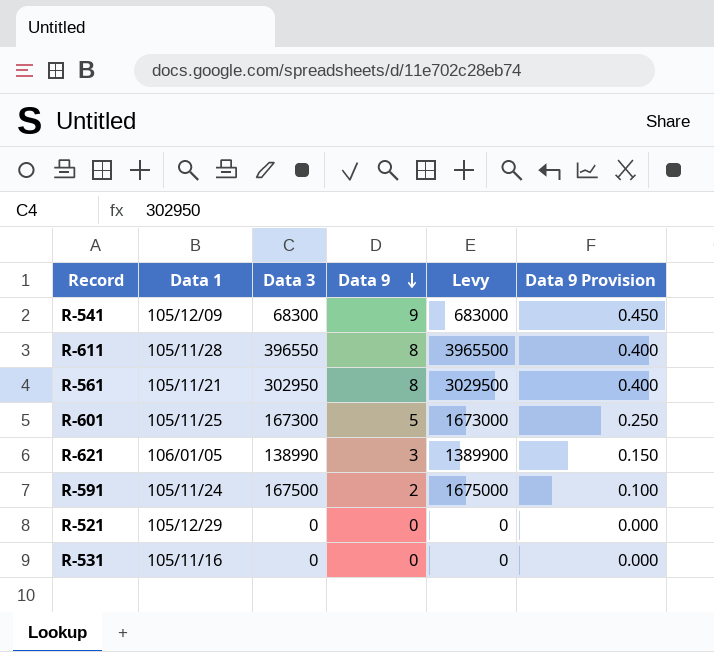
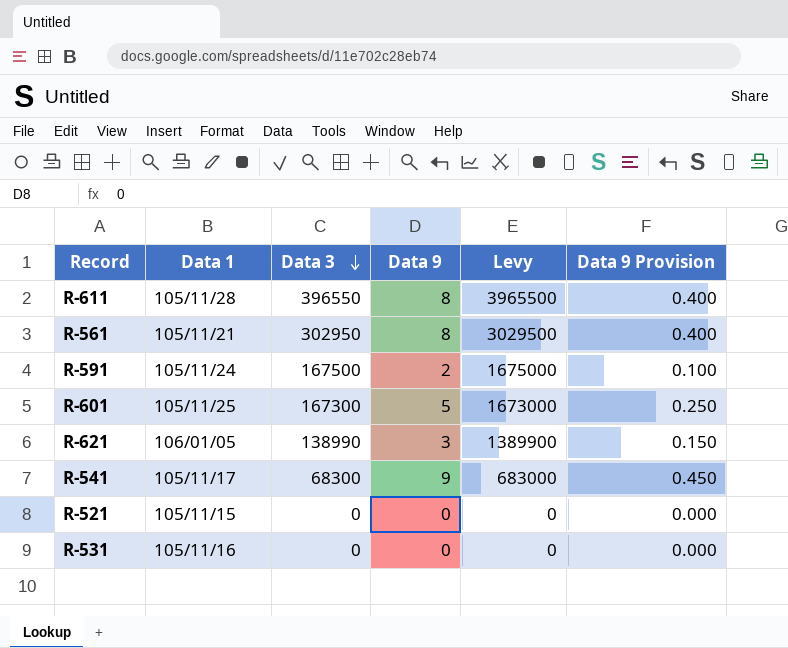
row order: Data 9 descending -> Data 3 descending
R-541 | Data 1: 105/12/09 -> 105/11/17
R-521 | Data 1: 105/12/29 -> 105/11/15

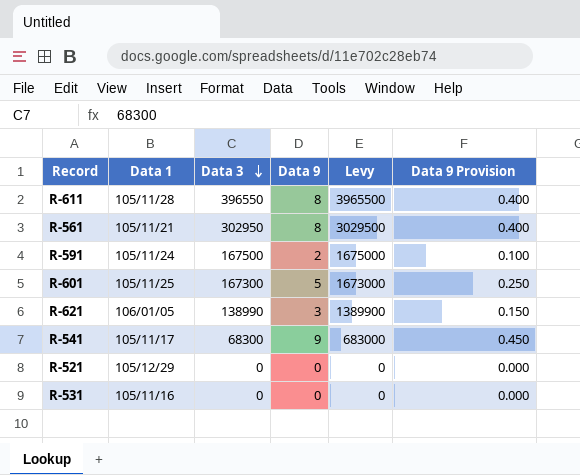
R-521 | Data 1: 105/11/15 -> 105/12/29

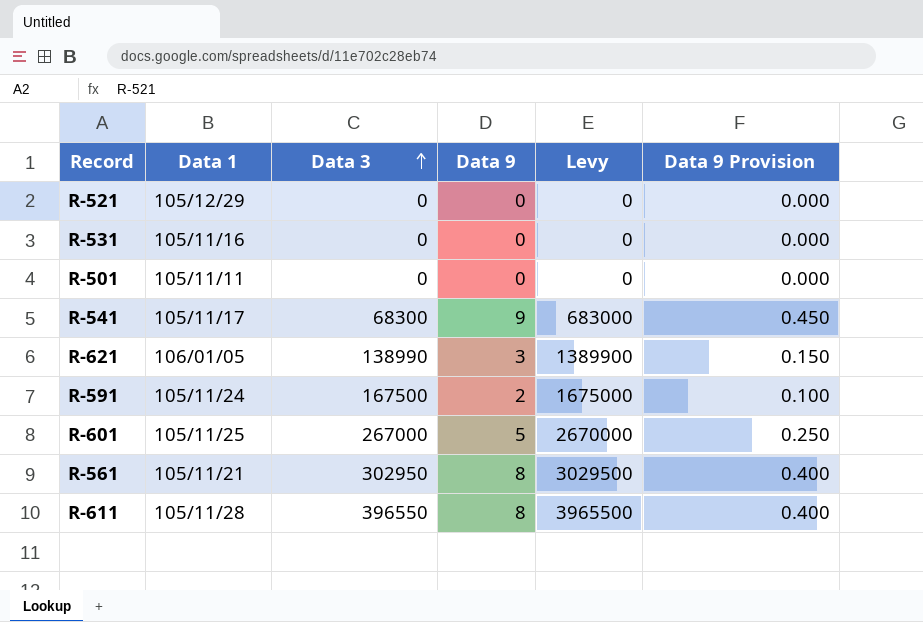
row order: Data 3 descending -> Data 3 ascending
row R-501: none -> 105/11/11 | 0 | 0 | 0 | 0.000
R-601 | Data 3: 167300 -> 267000
R-601 | Levy: 1673000 -> 2670000

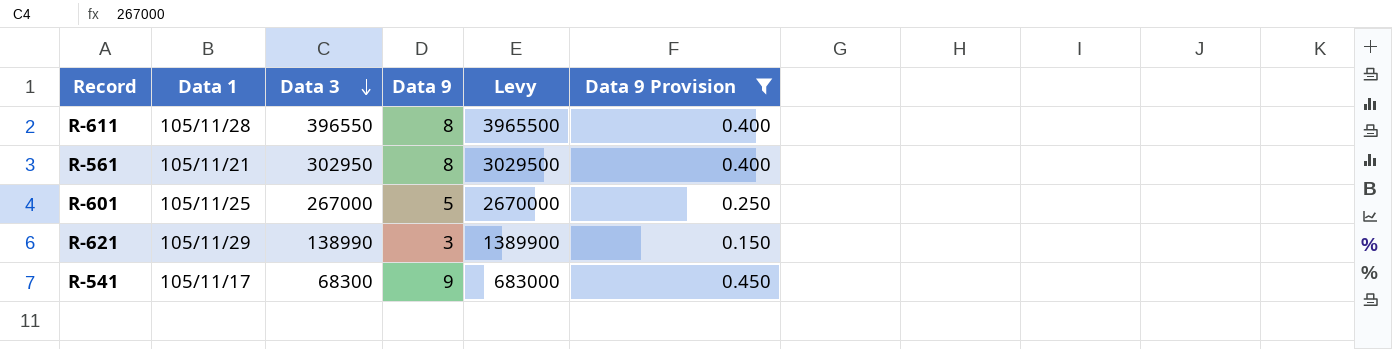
filter: none -> Data 9 Provision >= 0.150
row order: Data 3 ascending -> Data 3 descending
R-621 | Data 1: 106/01/05 -> 105/11/29

